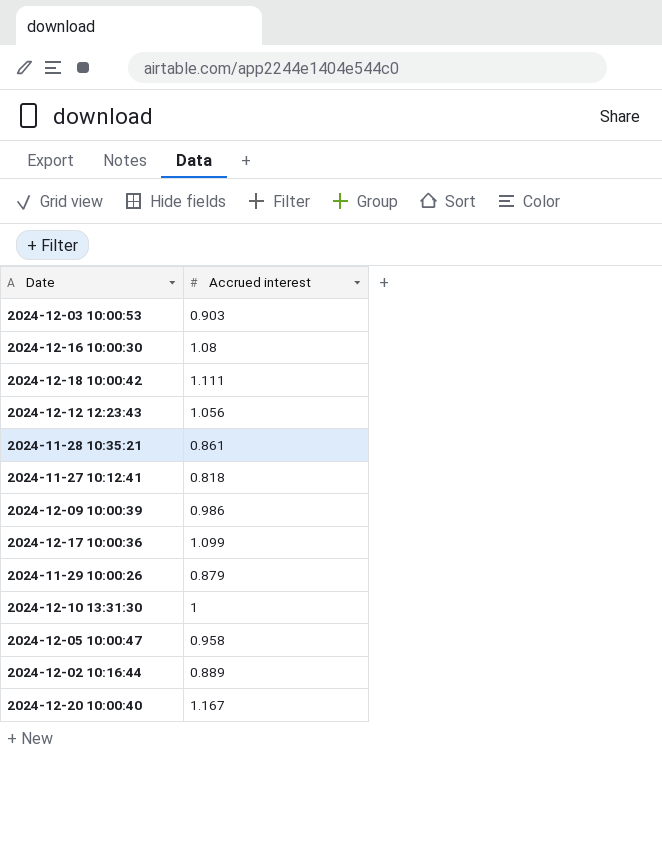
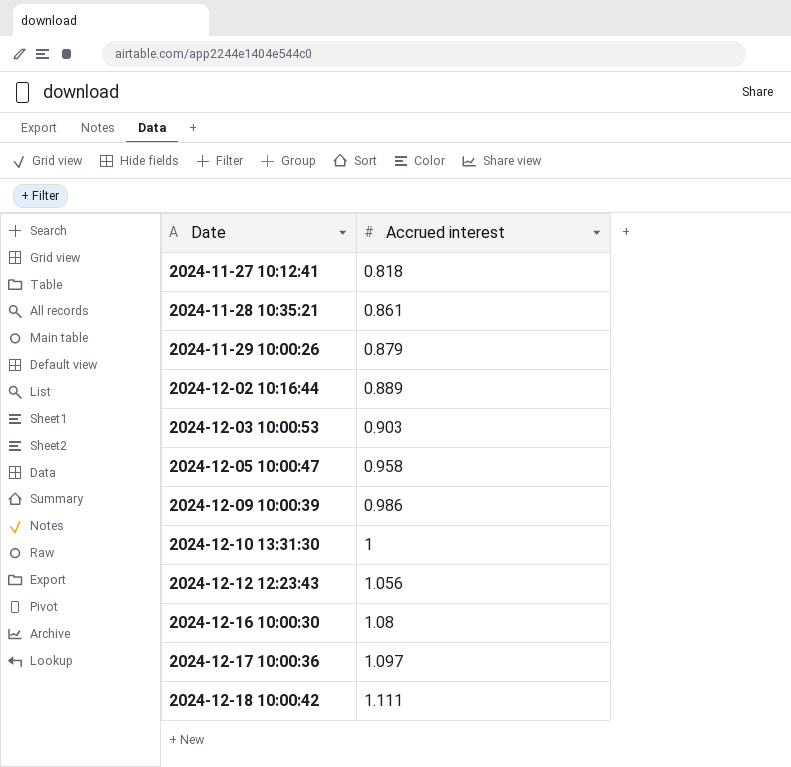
row order: none -> Date ascending
row 2024-12-20 10:00:40: 1.167 -> none
2024-12-17 10:00:36 | Accrued interest: 1.099 -> 1.097

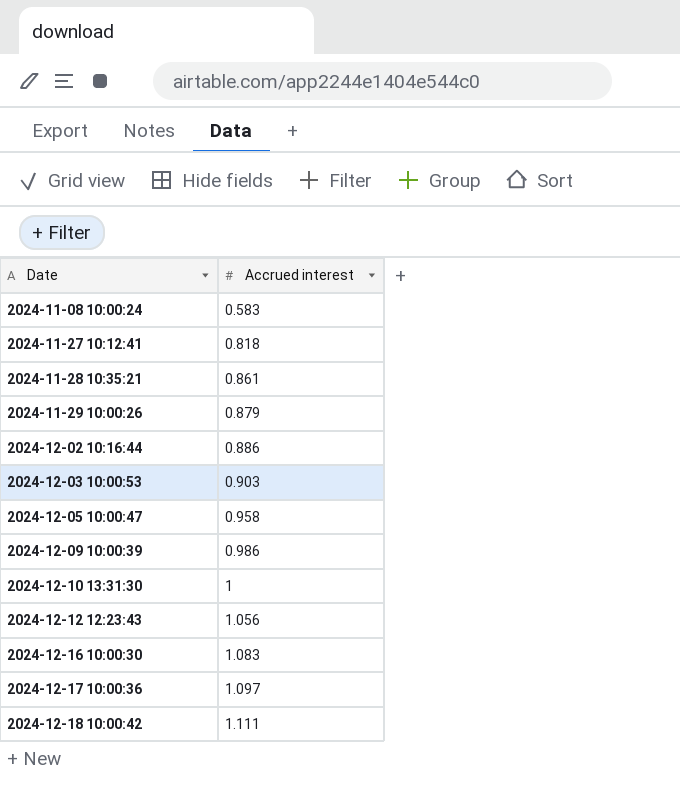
row 2024-11-08 10:00:24: none -> 0.583
2024-12-02 10:16:44 | Accrued interest: 0.889 -> 0.886
2024-12-16 10:00:30 | Accrued interest: 1.08 -> 1.083

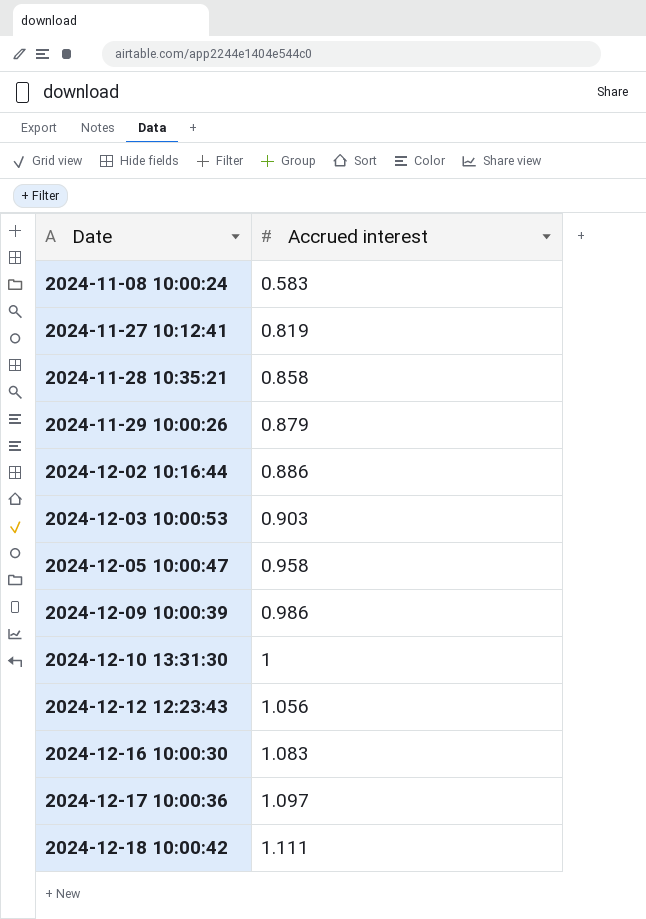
2024-11-27 10:12:41 | Accrued interest: 0.818 -> 0.819
2024-11-28 10:35:21 | Accrued interest: 0.861 -> 0.858

